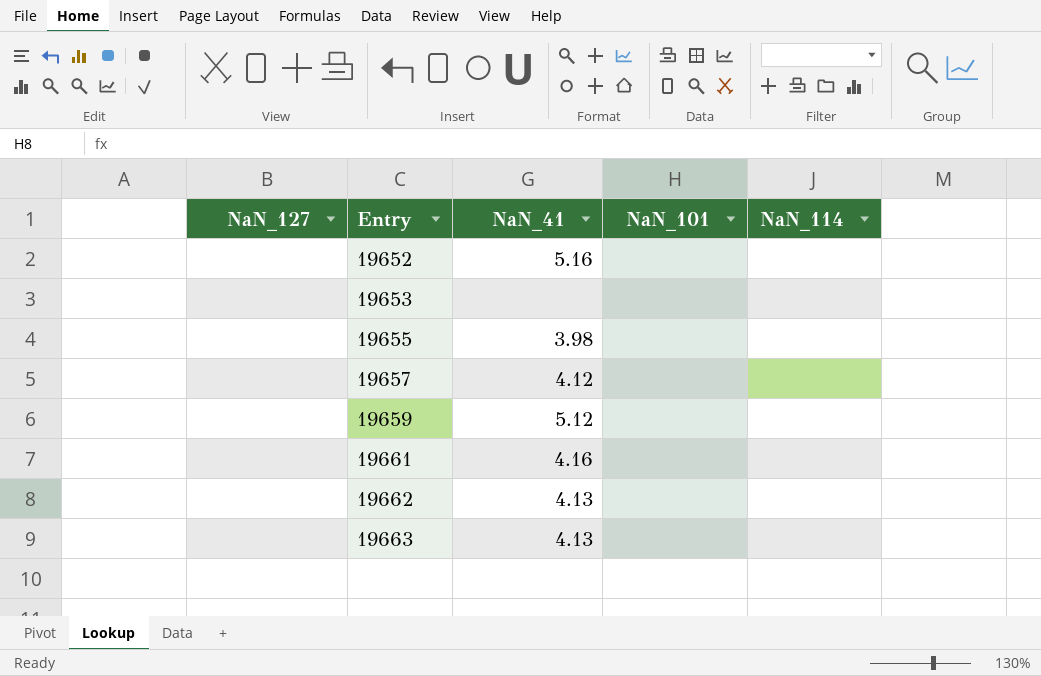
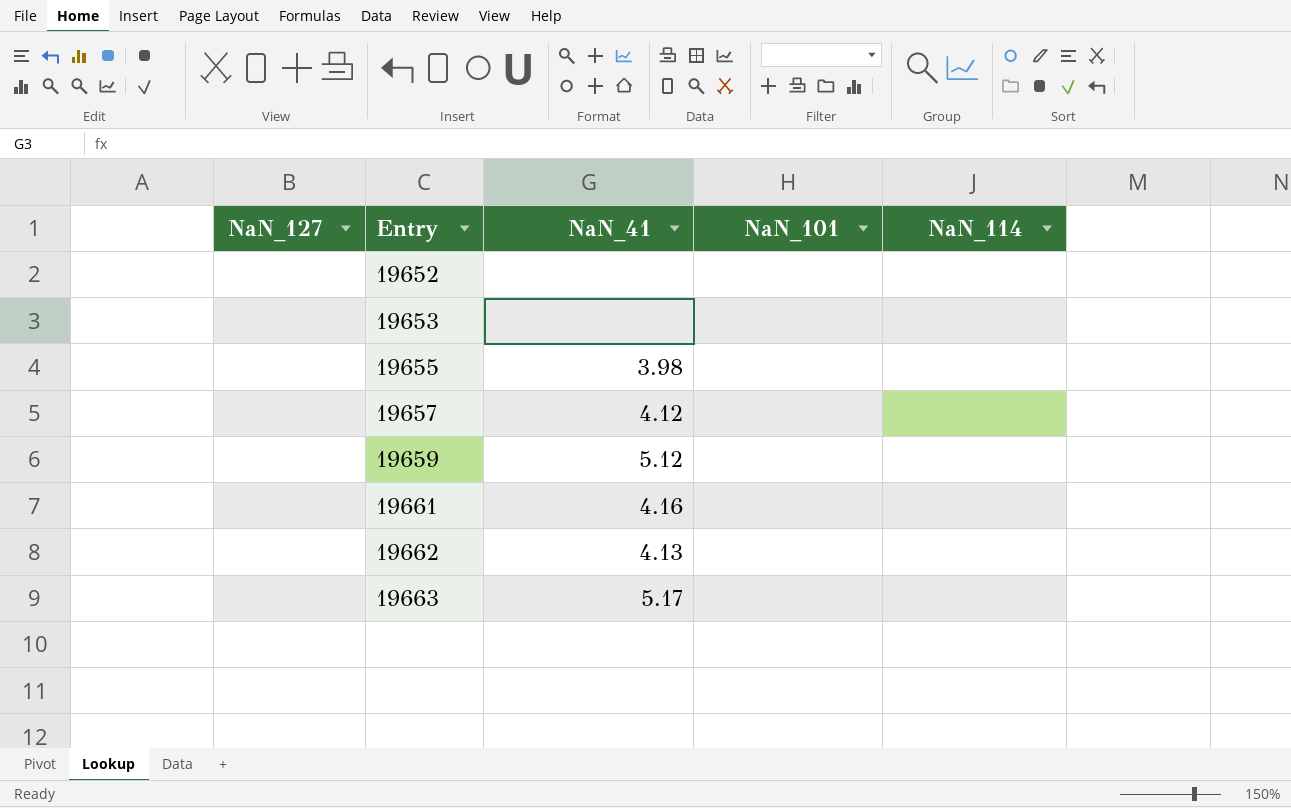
19652 | NaN_41: 5.16 -> none
19663 | NaN_41: 4.13 -> 5.17

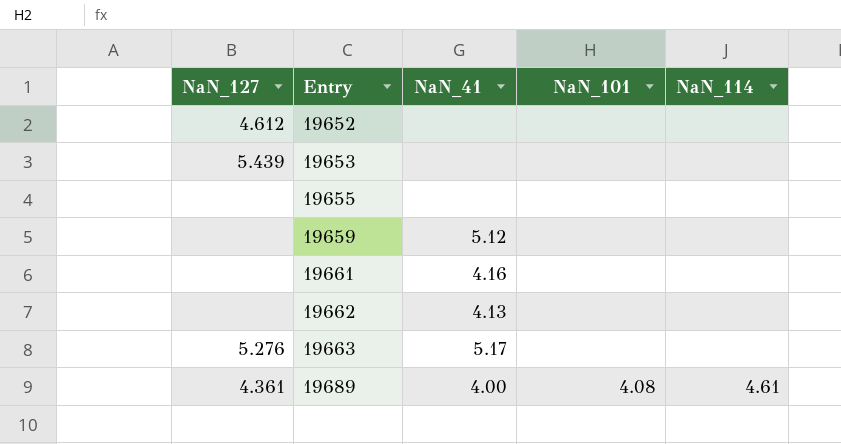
row 19657: none | 4.12 | none | none -> none
19652 | NaN_127: none -> 4.612
19653 | NaN_127: none -> 5.439
19655 | NaN_41: 3.98 -> none
19663 | NaN_127: none -> 5.276
row 19689: none -> 4.361 | 4.00 | 4.08 | 4.61

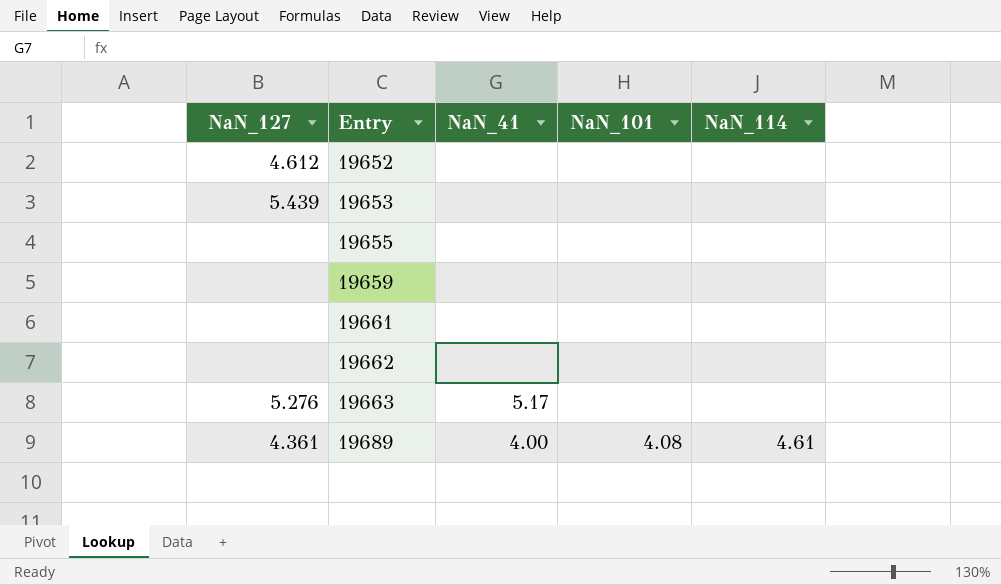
19659 | NaN_41: 5.12 -> none
19661 | NaN_41: 4.16 -> none
19662 | NaN_41: 4.13 -> none

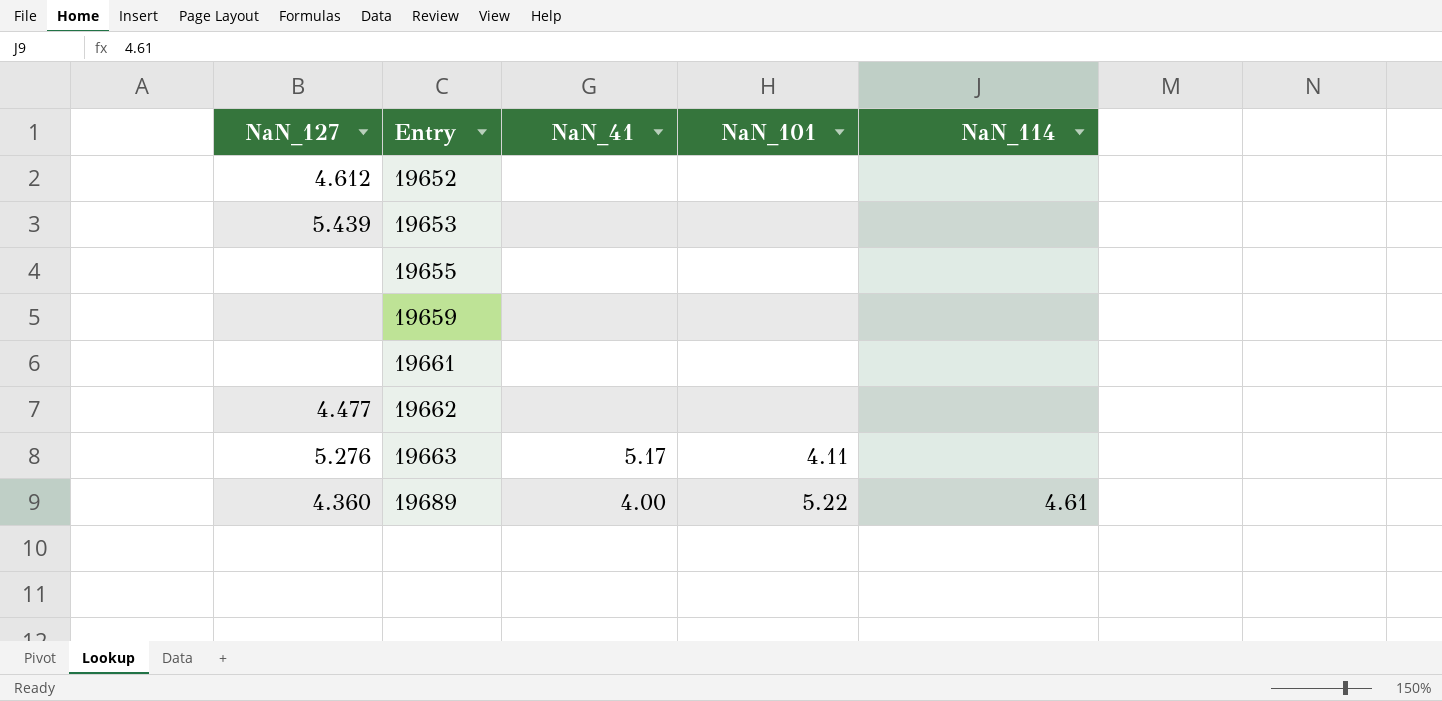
19662 | NaN_127: none -> 4.477
19663 | NaN_101: none -> 4.11
19689 | NaN_127: 4.361 -> 4.360
19689 | NaN_101: 4.08 -> 5.22

